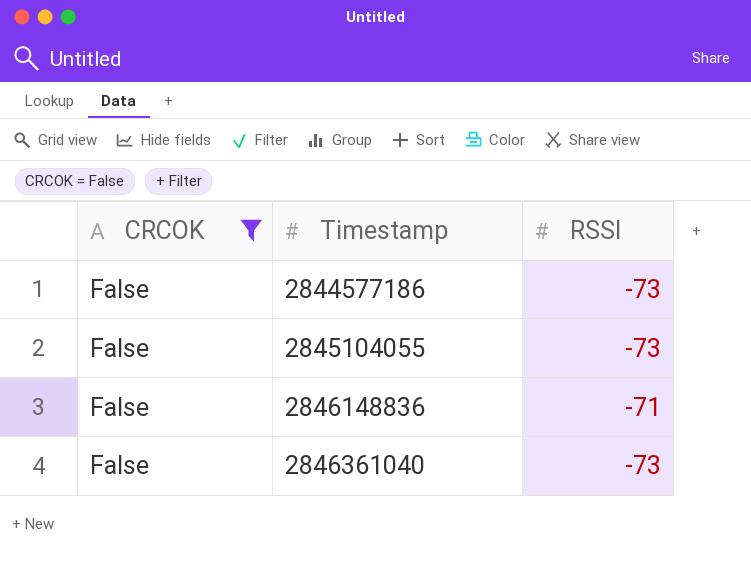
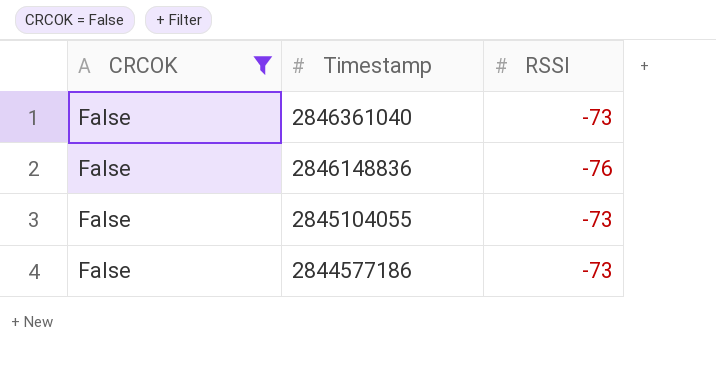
row order: Timestamp ascending -> Timestamp descending
2846148836 | RSSI: -71 -> -76

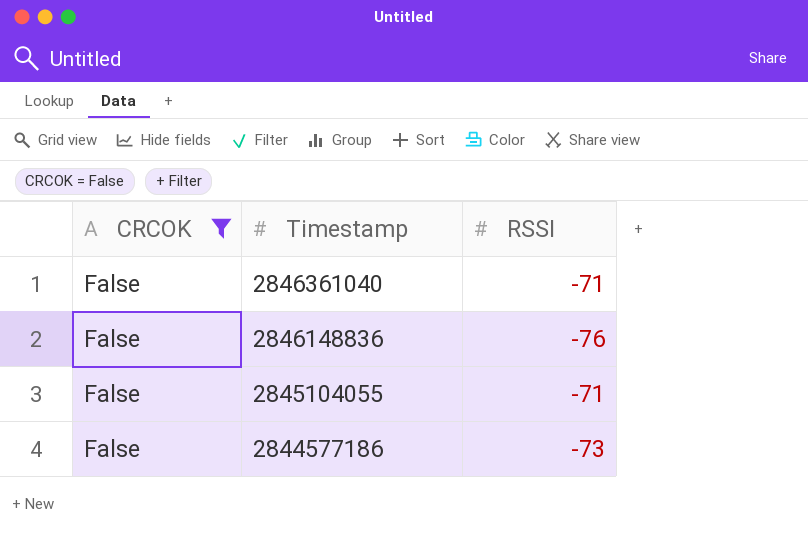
2846361040 | RSSI: -73 -> -71
2845104055 | RSSI: -73 -> -71

